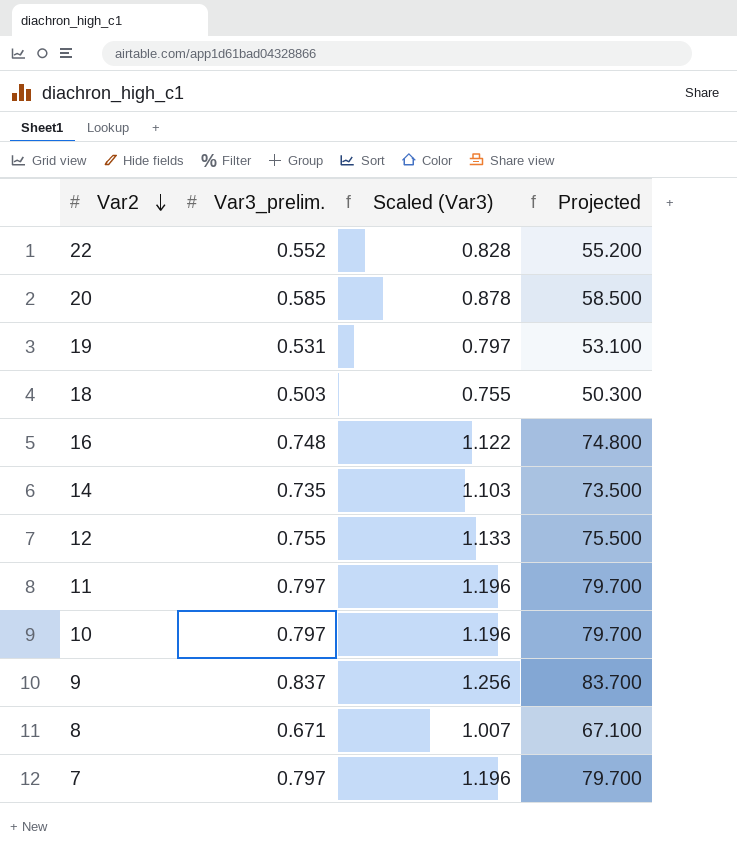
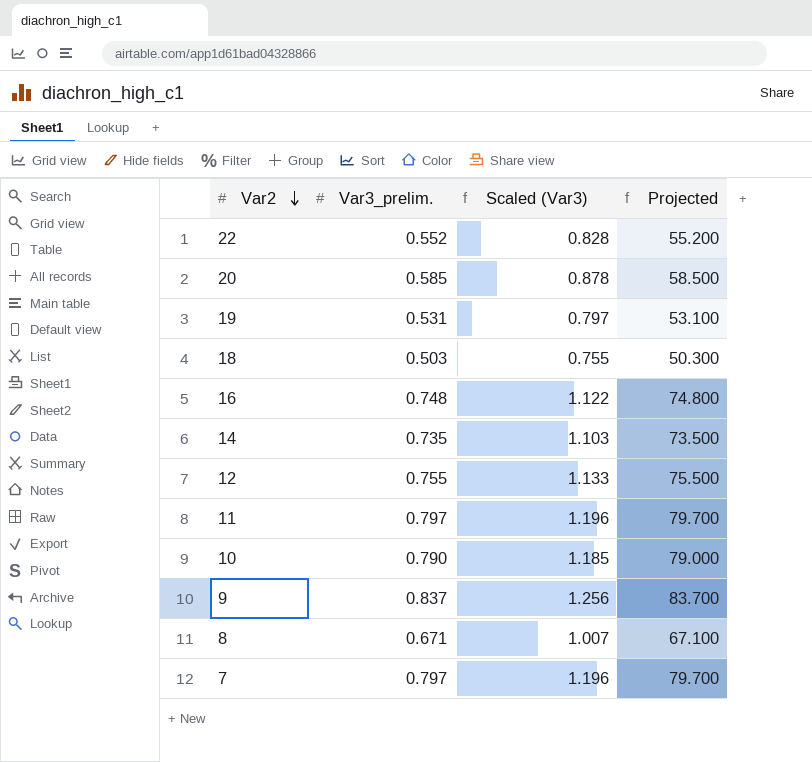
10 | Var3_prelim.: 0.797 -> 0.790
10 | Scaled (Var3): 1.196 -> 1.185
10 | Projected: 79.700 -> 79.000

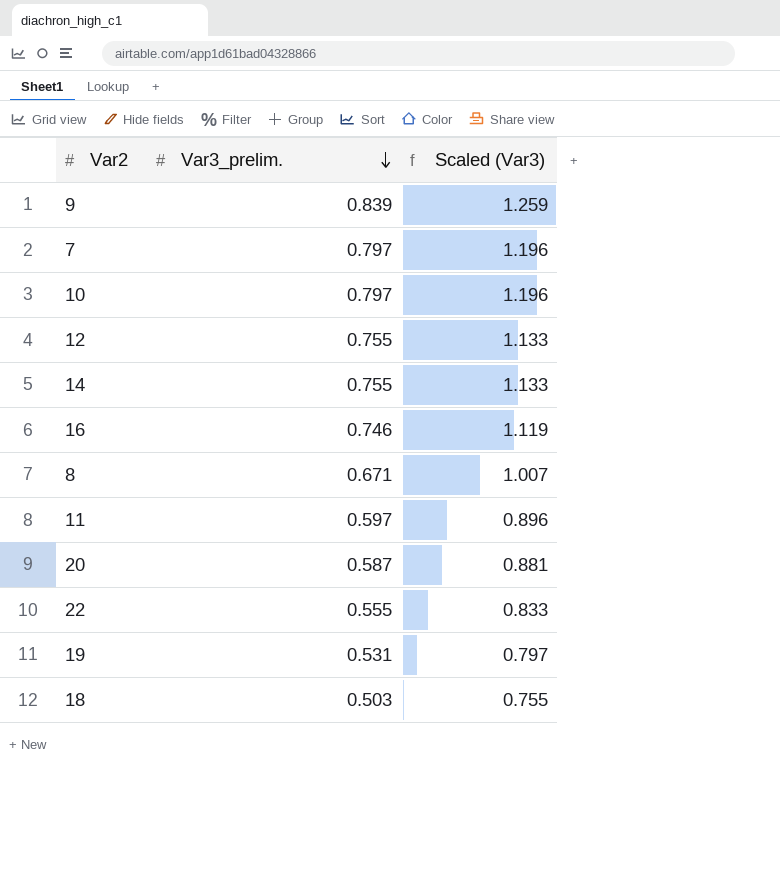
row order: Var2 descending -> Var3_prelim. descending
column Projected | formula: [Var3_prelim.] * 100 -> none
9 | Var3_prelim.: 0.837 -> 0.839
9 | Scaled (Var3): 1.256 -> 1.259
10 | Var3_prelim.: 0.790 -> 0.797
10 | Scaled (Var3): 1.185 -> 1.196
14 | Var3_prelim.: 0.735 -> 0.755
14 | Scaled (Var3): 1.103 -> 1.133
16 | Var3_prelim.: 0.748 -> 0.746
16 | Scaled (Var3): 1.122 -> 1.119
11 | Var3_prelim.: 0.797 -> 0.597
11 | Scaled (Var3): 1.196 -> 0.896
20 | Var3_prelim.: 0.585 -> 0.587
20 | Scaled (Var3): 0.878 -> 0.881
22 | Var3_prelim.: 0.552 -> 0.555
22 | Scaled (Var3): 0.828 -> 0.833

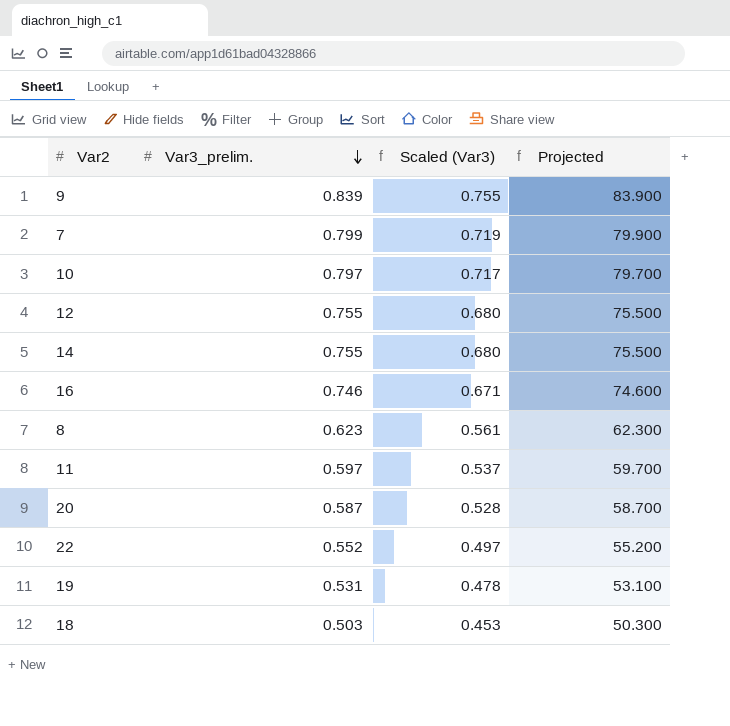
column Scaled (Var3) | formula: [Var3_prelim.] * 1.5 -> [Var3_prelim.] * 0.9
column Projected | formula: none -> [Var3_prelim.] * 100
7 | Var3_prelim.: 0.797 -> 0.799
8 | Var3_prelim.: 0.671 -> 0.623
22 | Var3_prelim.: 0.555 -> 0.552

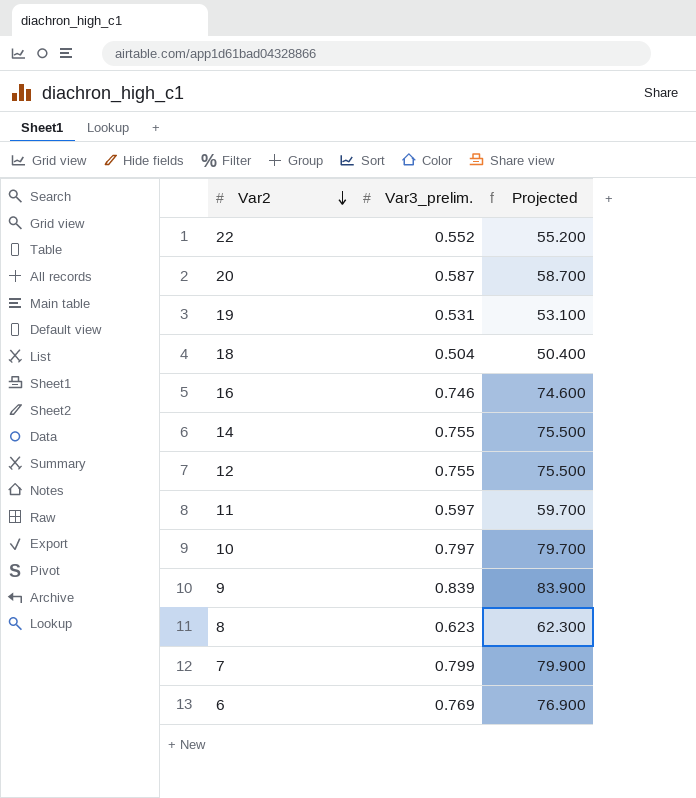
row order: Var3_prelim. descending -> Var2 descending
column Scaled (Var3) | formula: [Var3_prelim.] * 0.9 -> none
18 | Var3_prelim.: 0.503 -> 0.504
18 | Projected: 50.300 -> 50.400
row 6: none -> 0.769 | 76.900

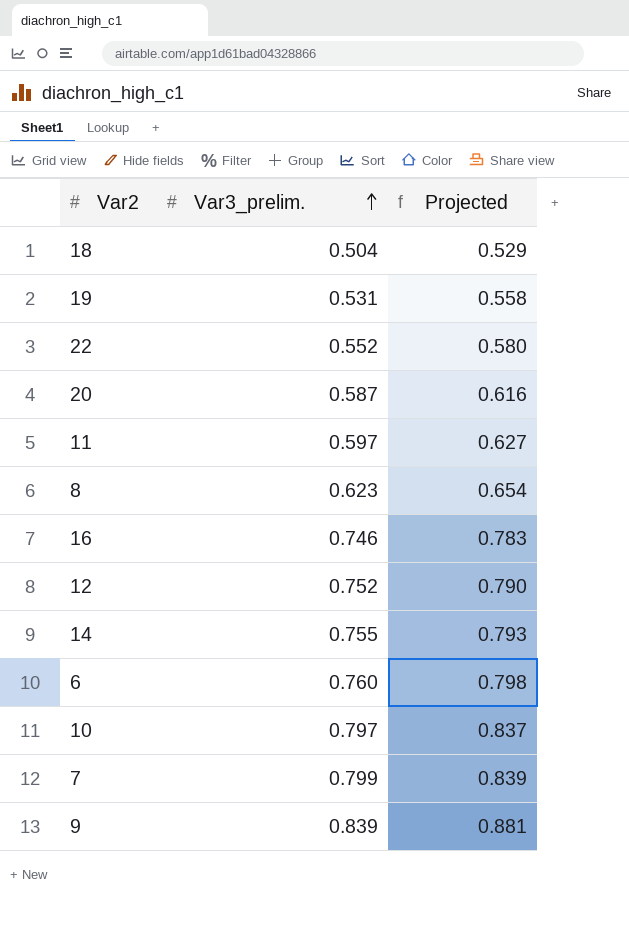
row order: Var2 descending -> Var3_prelim. ascending
column Projected | formula: [Var3_prelim.] * 100 -> [Var3_prelim.] * 1.05
12 | Var3_prelim.: 0.755 -> 0.752
6 | Var3_prelim.: 0.769 -> 0.760

